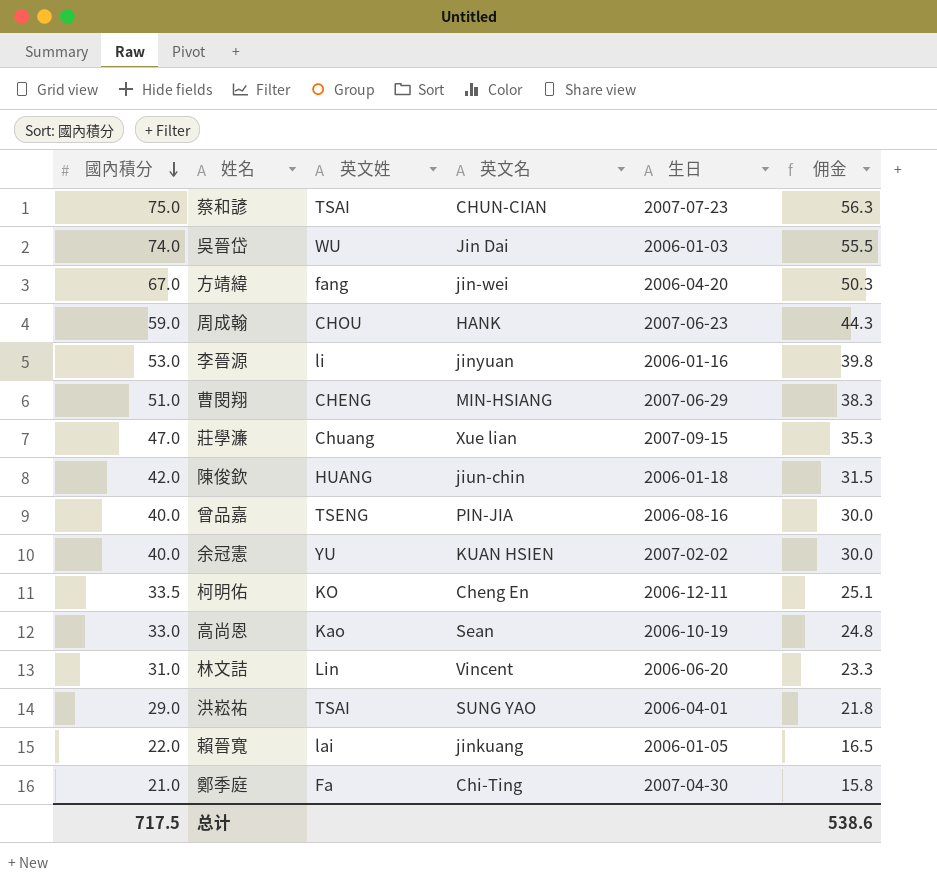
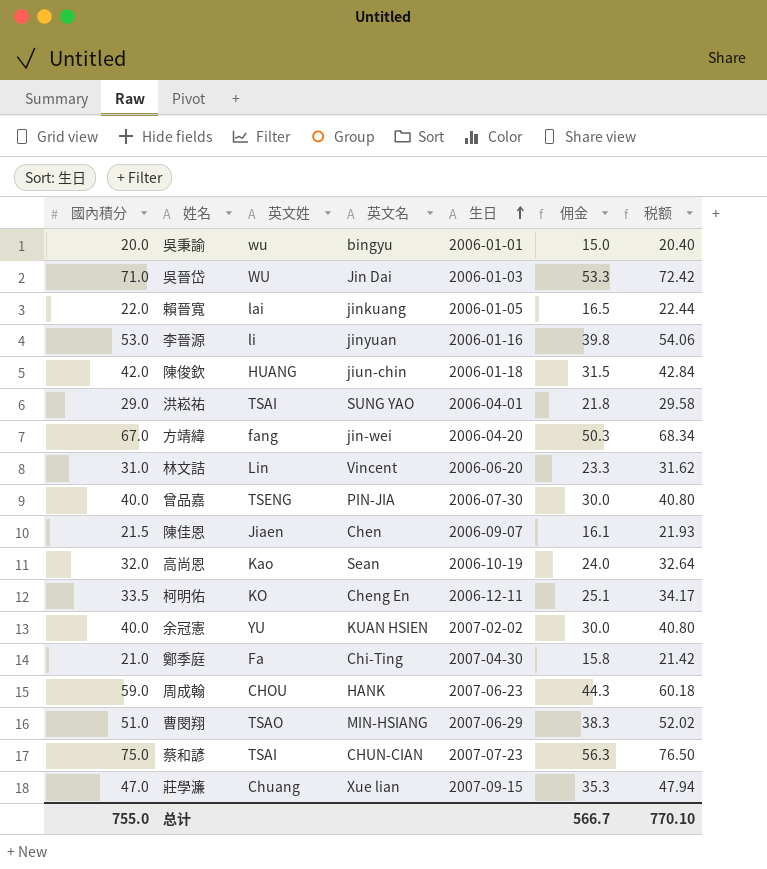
row order: 國內積分 descending -> 生日 ascending
column 税额 | formula: none -> [國內積分] * 1.02
row 吳秉諭: none -> 20.0 | wu | bingyu | 2006-01-01 | 15.0 | 20.40
吳晉岱 | 國內積分: 74.0 -> 71.0
吳晉岱 | 佣金: 55.5 -> 53.3
曾品嘉 | 生日: 2006-08-16 -> 2006-07-30
row 陳佳恩: none -> 21.5 | Jiaen | Chen | 2006-09-07 | 16.1 | 21.93
高尚恩 | 國內積分: 33.0 -> 32.0
高尚恩 | 佣金: 24.8 -> 24.0
曹閔翔 | 英文姓: CHENG -> TSAO
总计 | 國內積分: 717.5 -> 755.0
总计 | 佣金: 538.6 -> 566.7

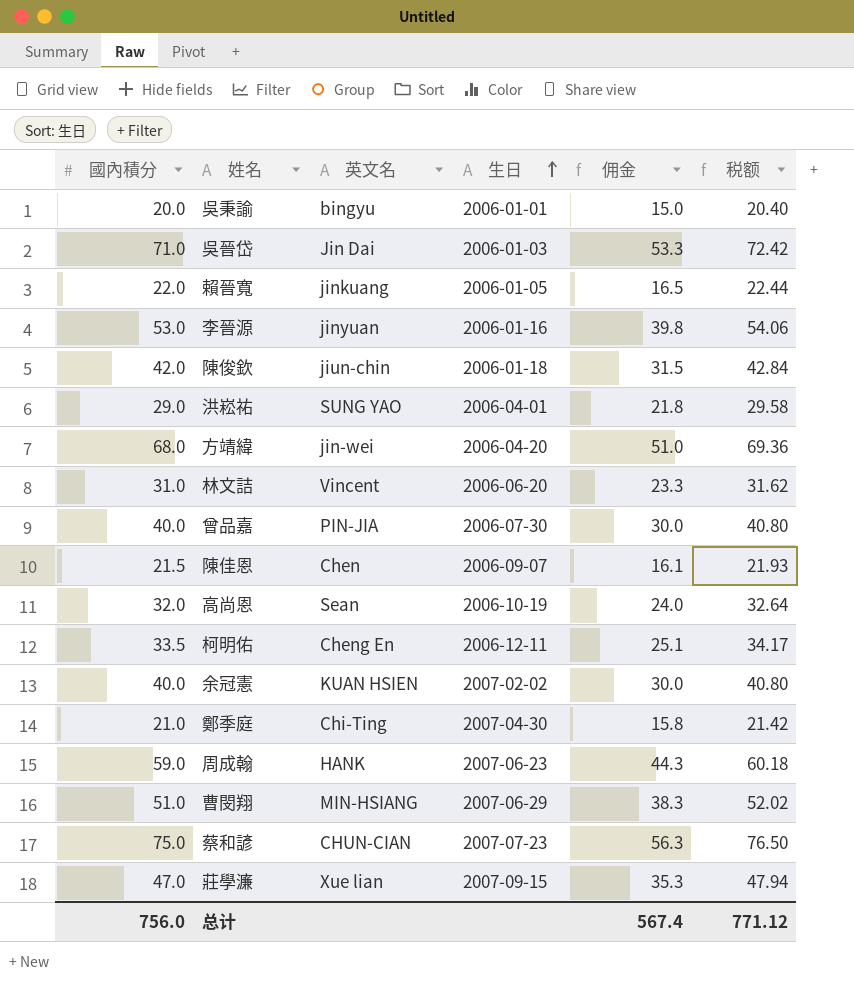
column 英文姓 | position: 3 -> none
方靖緯 | 國內積分: 67.0 -> 68.0
方靖緯 | 佣金: 50.3 -> 51.0
方靖緯 | 税额: 68.34 -> 69.36
总计 | 國內積分: 755.0 -> 756.0
总计 | 佣金: 566.7 -> 567.4
总计 | 税额: 770.10 -> 771.12

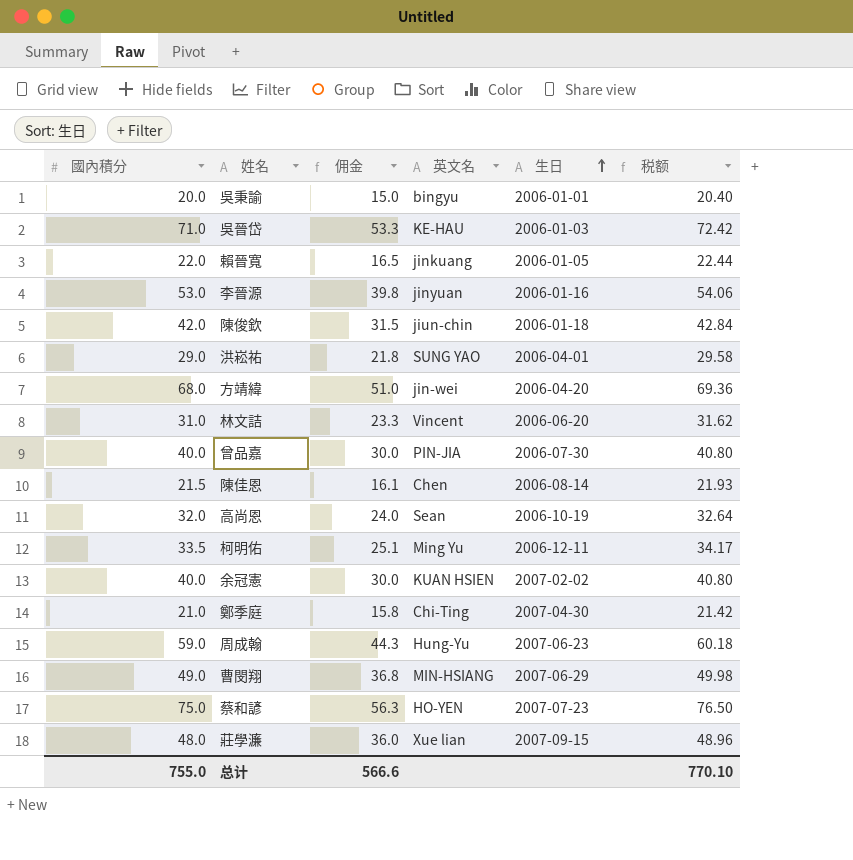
column 佣金 | position: 5 -> 3
吳晉岱 | 英文名: Jin Dai -> KE-HAU
陳佳恩 | 生日: 2006-09-07 -> 2006-08-14
柯明佑 | 英文名: Cheng En -> Ming Yu
周成翰 | 英文名: HANK -> Hung-Yu
曹閔翔 | 國內積分: 51.0 -> 49.0
曹閔翔 | 佣金: 38.3 -> 36.8
曹閔翔 | 税额: 52.02 -> 49.98
蔡和諺 | 英文名: CHUN-CIAN -> HO-YEN
莊學濂 | 國內積分: 47.0 -> 48.0
莊學濂 | 佣金: 35.3 -> 36.0
莊學濂 | 税额: 47.94 -> 48.96
总计 | 國內積分: 756.0 -> 755.0
总计 | 佣金: 567.4 -> 566.6
总计 | 税额: 771.12 -> 770.10

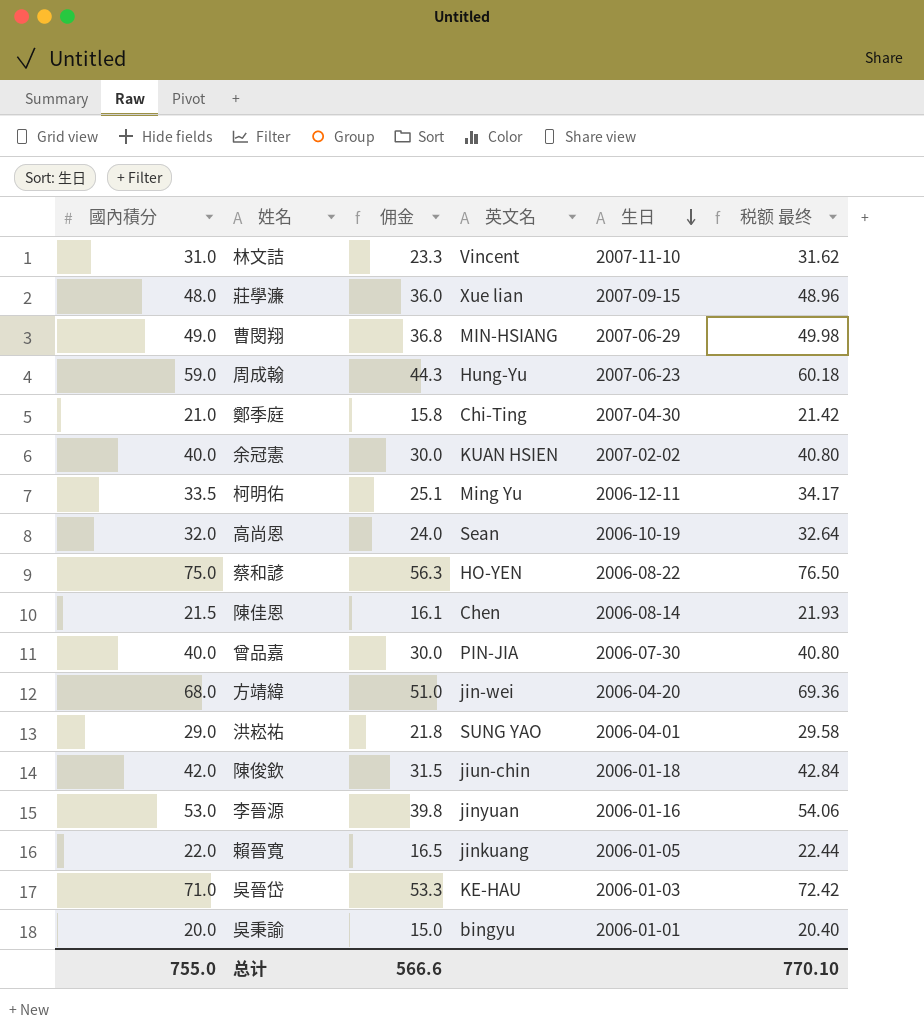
row order: 生日 ascending -> 生日 descending
column name: 税额 -> 税额 最终
林文詰 | 生日: 2006-06-20 -> 2007-11-10
蔡和諺 | 生日: 2007-07-23 -> 2006-08-22

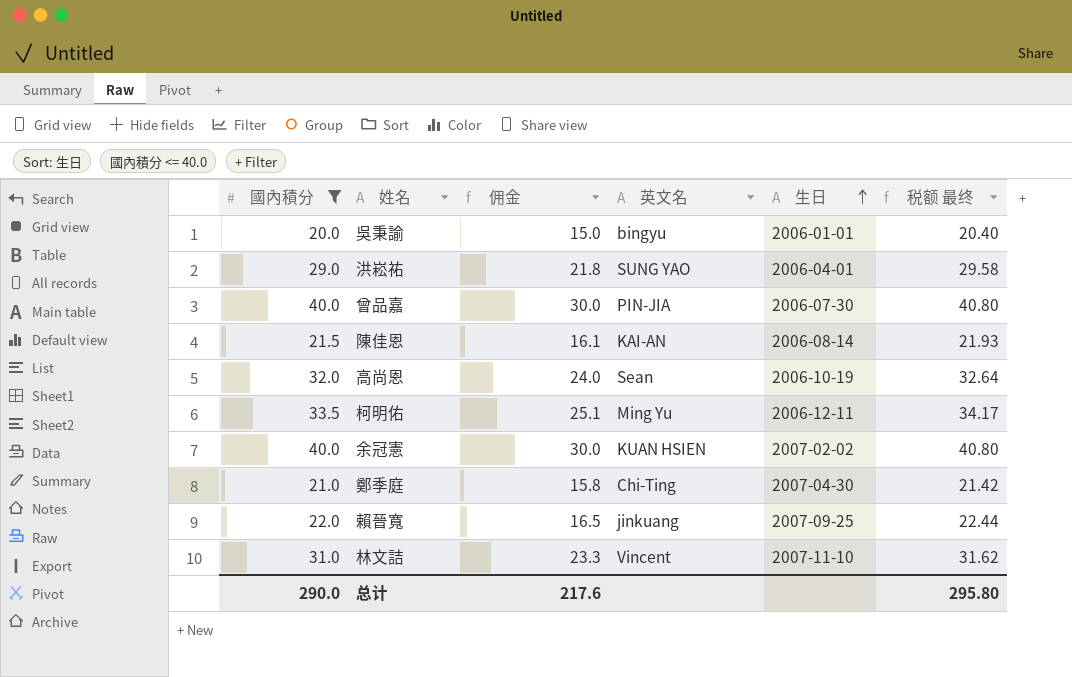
filter: none -> 國內積分 <= 40.0
row order: 生日 descending -> 生日 ascending
陳佳恩 | 英文名: Chen -> KAI-AN
賴晉寬 | 生日: 2006-01-05 -> 2007-09-25
总计 | 國內積分: 755.0 -> 290.0
总计 | 佣金: 566.6 -> 217.6
总计 | 税额 最终: 770.10 -> 295.80

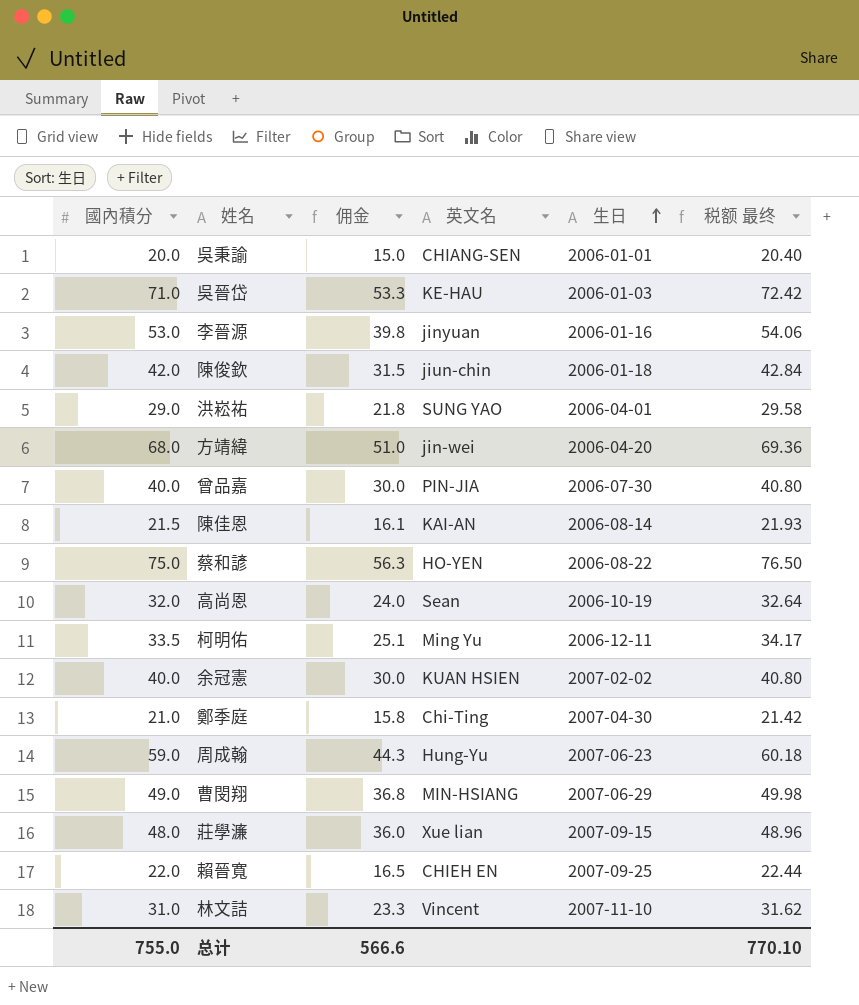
filter: 國內積分 <= 40.0 -> none
吳秉諭 | 英文名: bingyu -> CHIANG-SEN
賴晉寬 | 英文名: jinkuang -> CHIEH EN
总计 | 國內積分: 290.0 -> 755.0
总计 | 佣金: 217.6 -> 566.6
总计 | 税额 最终: 295.80 -> 770.10

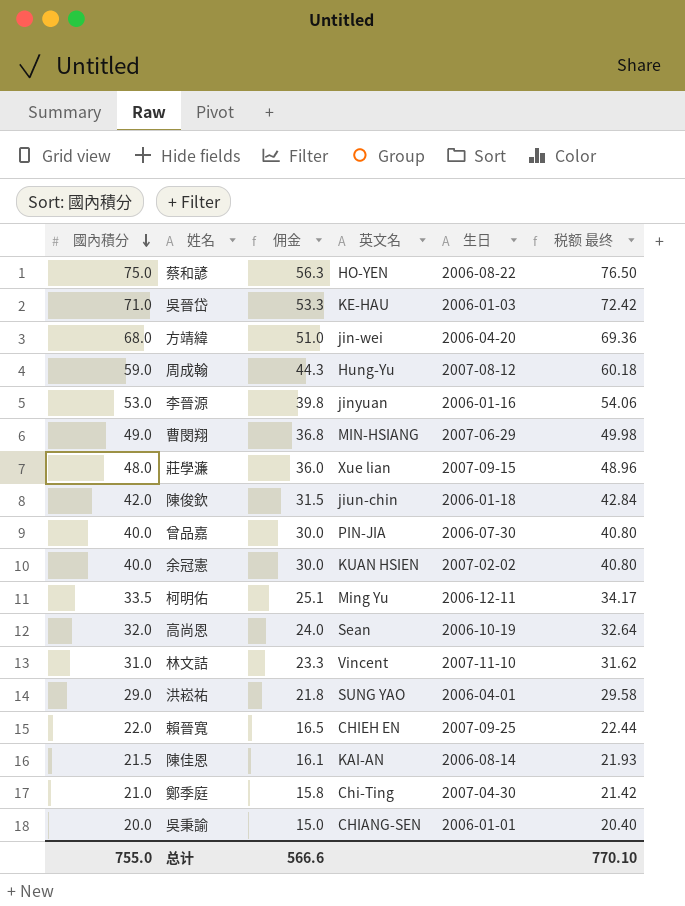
row order: 生日 ascending -> 國內積分 descending
周成翰 | 生日: 2007-06-23 -> 2007-08-12

